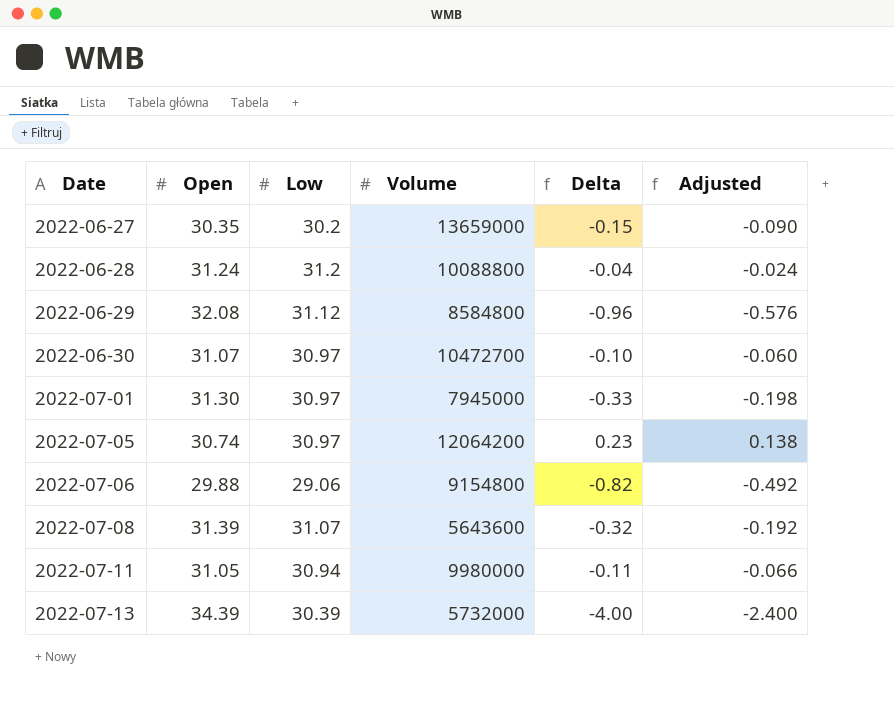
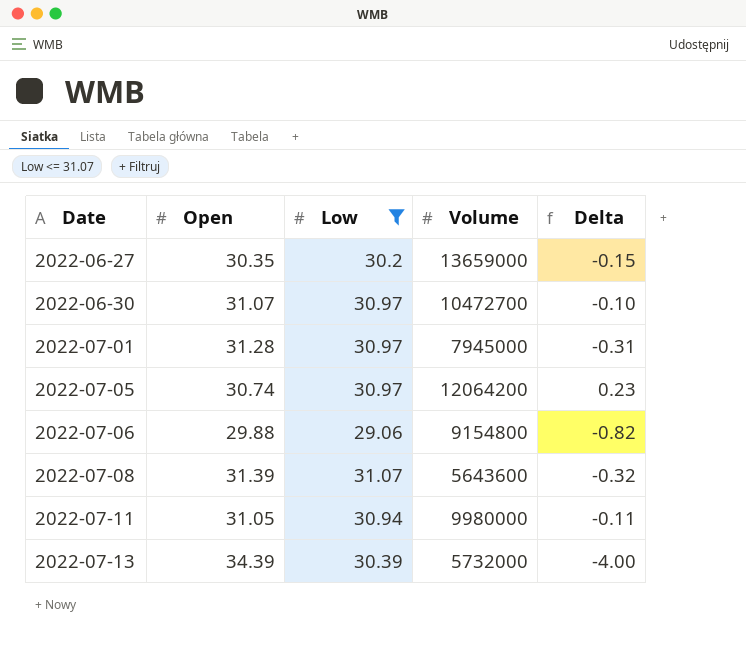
filter: none -> Low <= 31.07
column Adjusted | formula: [Delta] * 0.6 -> none
2022-07-01 | Open: 31.30 -> 31.28
2022-07-01 | Delta: -0.33 -> -0.31

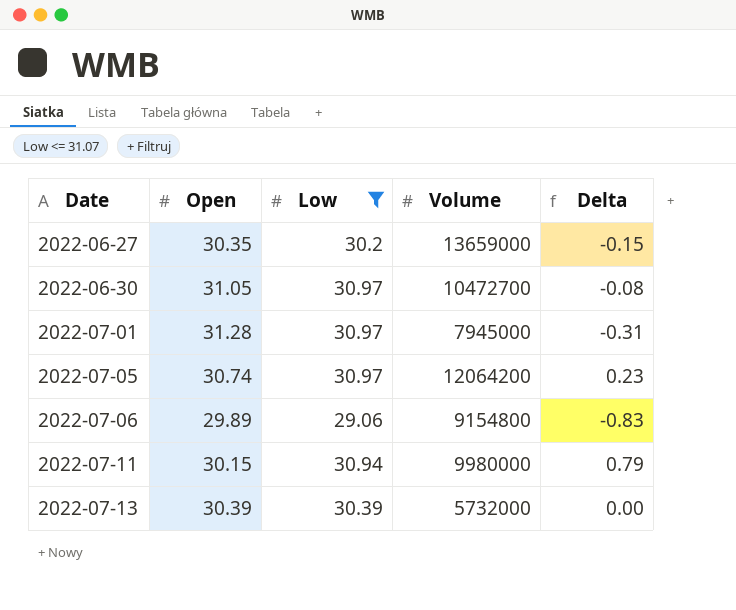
row 2022-07-08: 31.39 | 31.07 | 5643600 | -0.32 -> none
2022-06-30 | Open: 31.07 -> 31.05
2022-06-30 | Delta: -0.10 -> -0.08
2022-07-06 | Open: 29.88 -> 29.89
2022-07-06 | Delta: -0.82 -> -0.83
2022-07-11 | Open: 31.05 -> 30.15
2022-07-11 | Delta: -0.11 -> 0.79
2022-07-13 | Open: 34.39 -> 30.39
2022-07-13 | Delta: -4.00 -> 0.00

